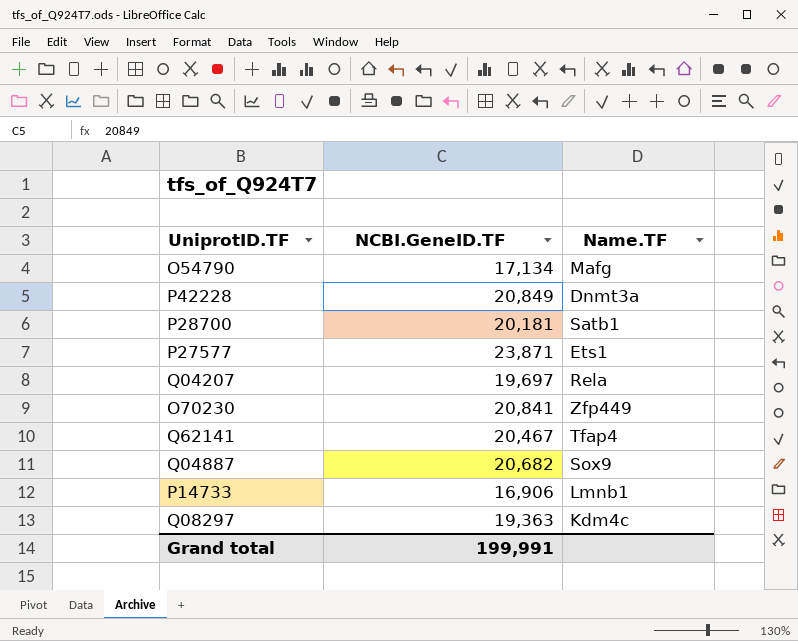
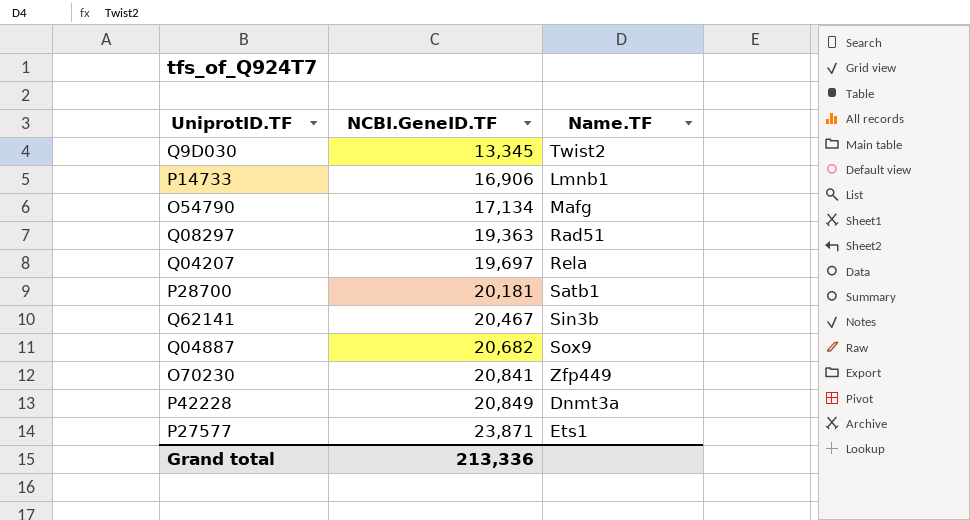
row order: none -> NCBI.GeneID.TF ascending
row Q9D030: none -> 13,345 | Twist2
Q08297 | Name.TF: Kdm4c -> Rad51
Q62141 | Name.TF: Tfap4 -> Sin3b
Grand total | NCBI.GeneID.TF: 199,991 -> 213,336

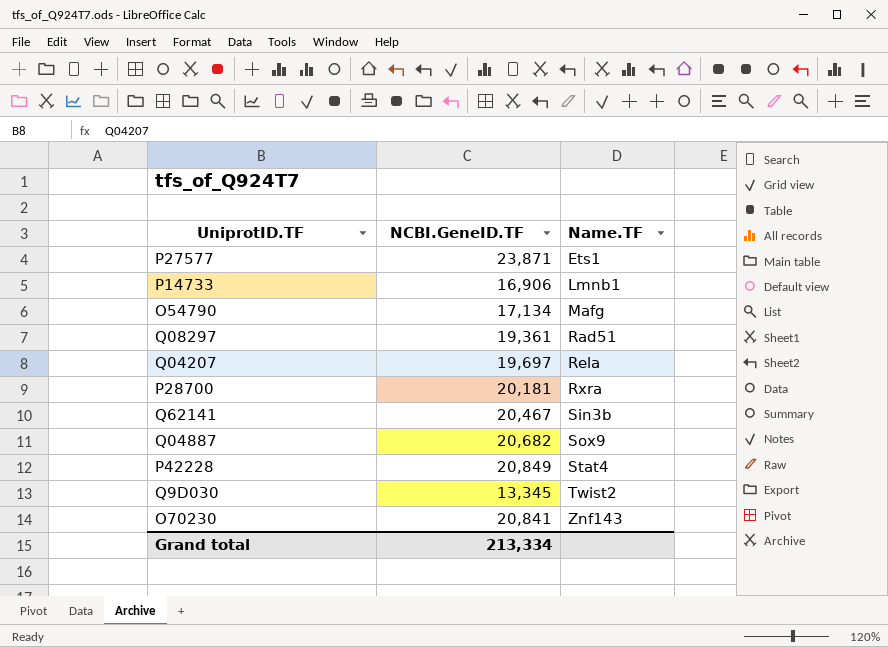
row order: NCBI.GeneID.TF ascending -> Name.TF ascending
Q08297 | NCBI.GeneID.TF: 19,363 -> 19,361
P28700 | Name.TF: Satb1 -> Rxra
P42228 | Name.TF: Dnmt3a -> Stat4
O70230 | Name.TF: Zfp449 -> Znf143
Grand total | NCBI.GeneID.TF: 213,336 -> 213,334

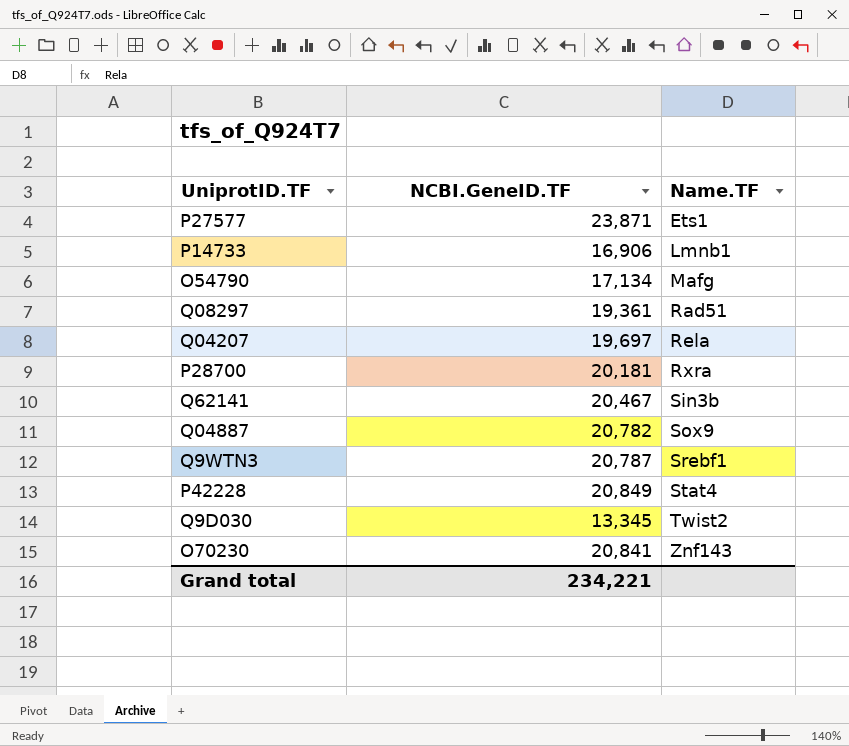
Q04887 | NCBI.GeneID.TF: 20,682 -> 20,782
row Q9WTN3: none -> 20,787 | Srebf1
Grand total | NCBI.GeneID.TF: 213,334 -> 234,221

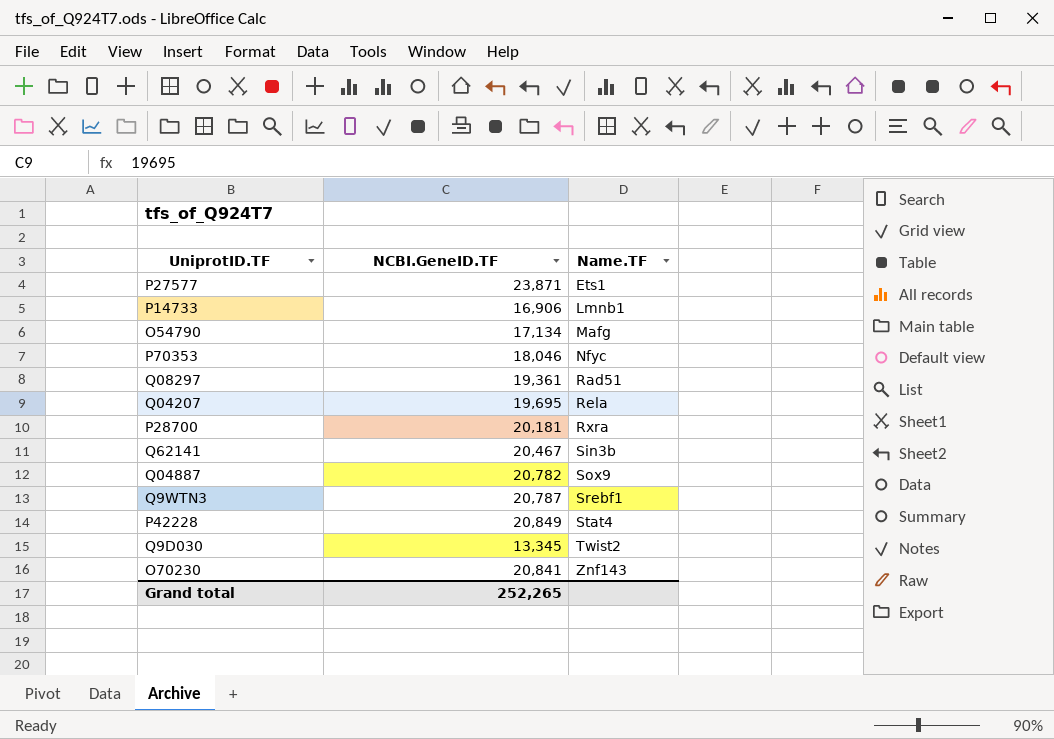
row P70353: none -> 18,046 | Nfyc
Q04207 | NCBI.GeneID.TF: 19,697 -> 19,695
Grand total | NCBI.GeneID.TF: 234,221 -> 252,265

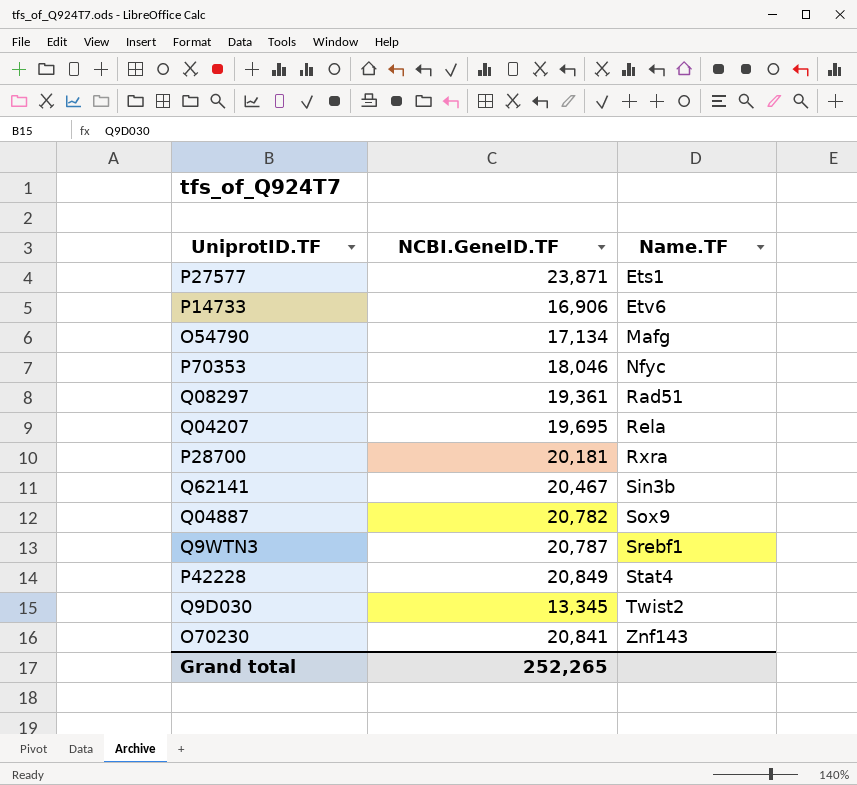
P14733 | Name.TF: Lmnb1 -> Etv6

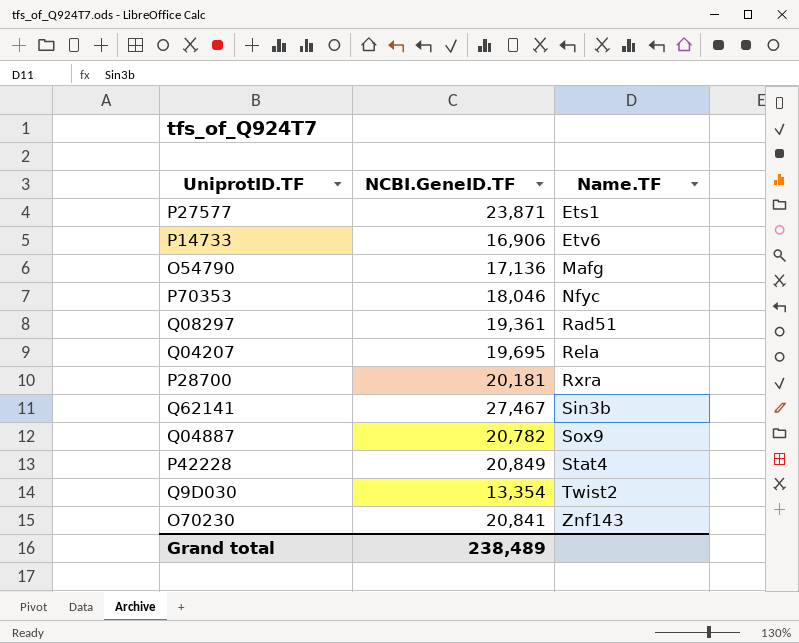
row Q9WTN3: 20,787 | Srebf1 -> none
O54790 | NCBI.GeneID.TF: 17,134 -> 17,136
Q62141 | NCBI.GeneID.TF: 20,467 -> 27,467
Q9D030 | NCBI.GeneID.TF: 13,345 -> 13,354
Grand total | NCBI.GeneID.TF: 252,265 -> 238,489

